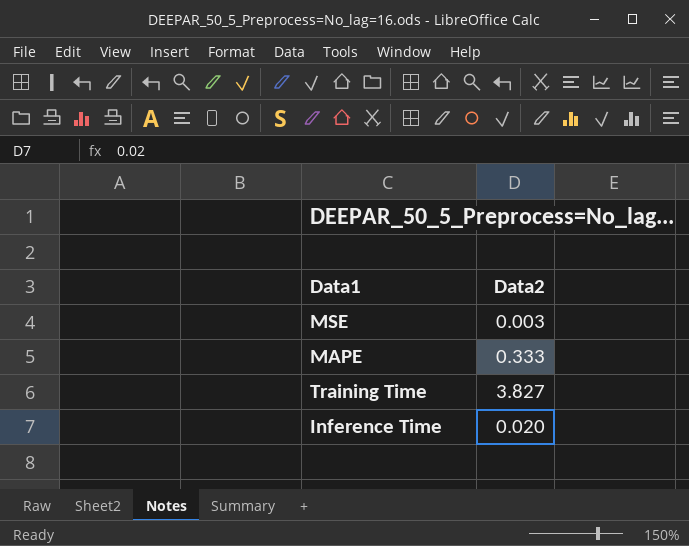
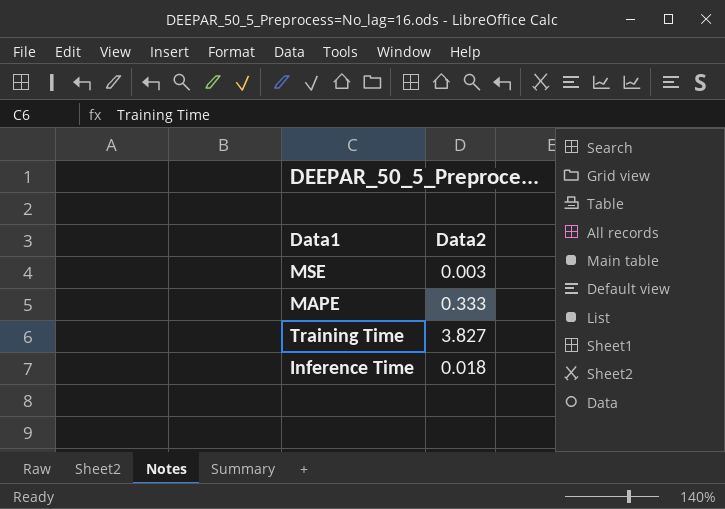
Inference Time | Data2: 0.020 -> 0.018

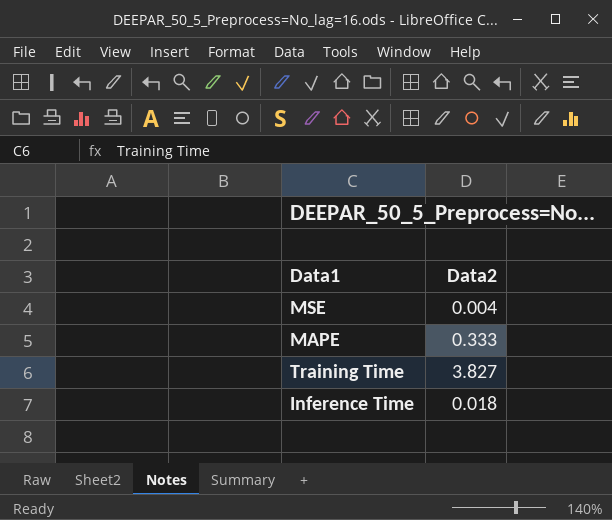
MSE | Data2: 0.003 -> 0.004

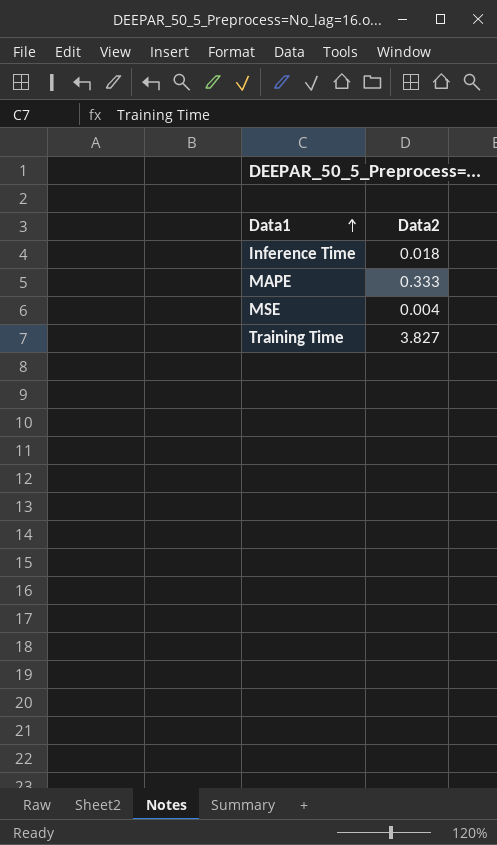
row order: none -> Data1 ascending

